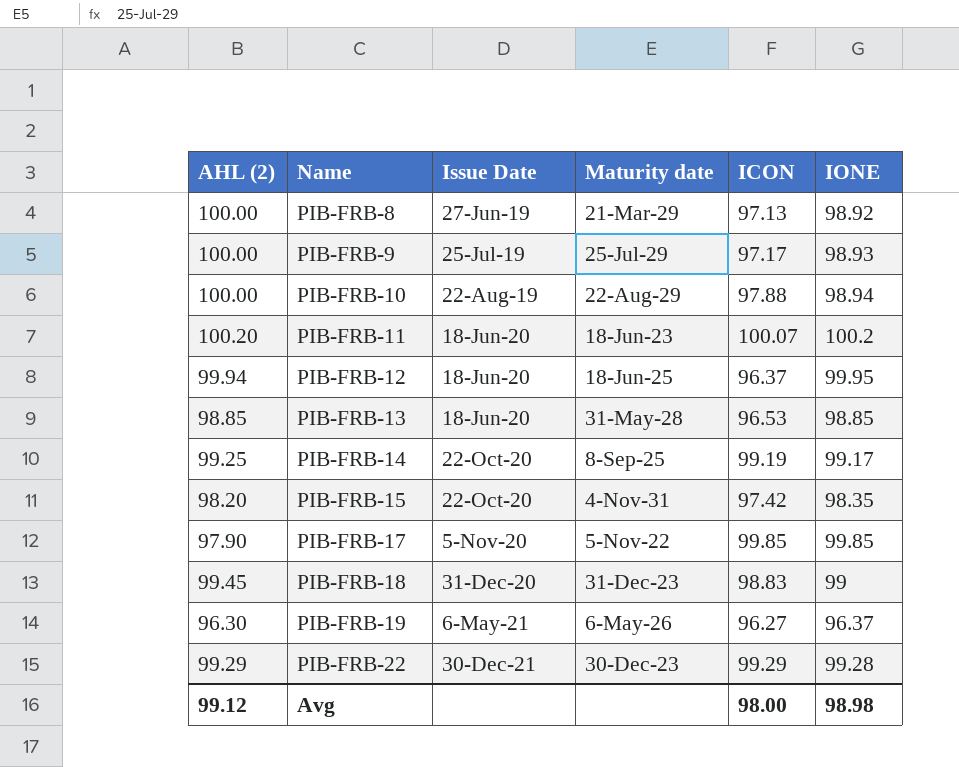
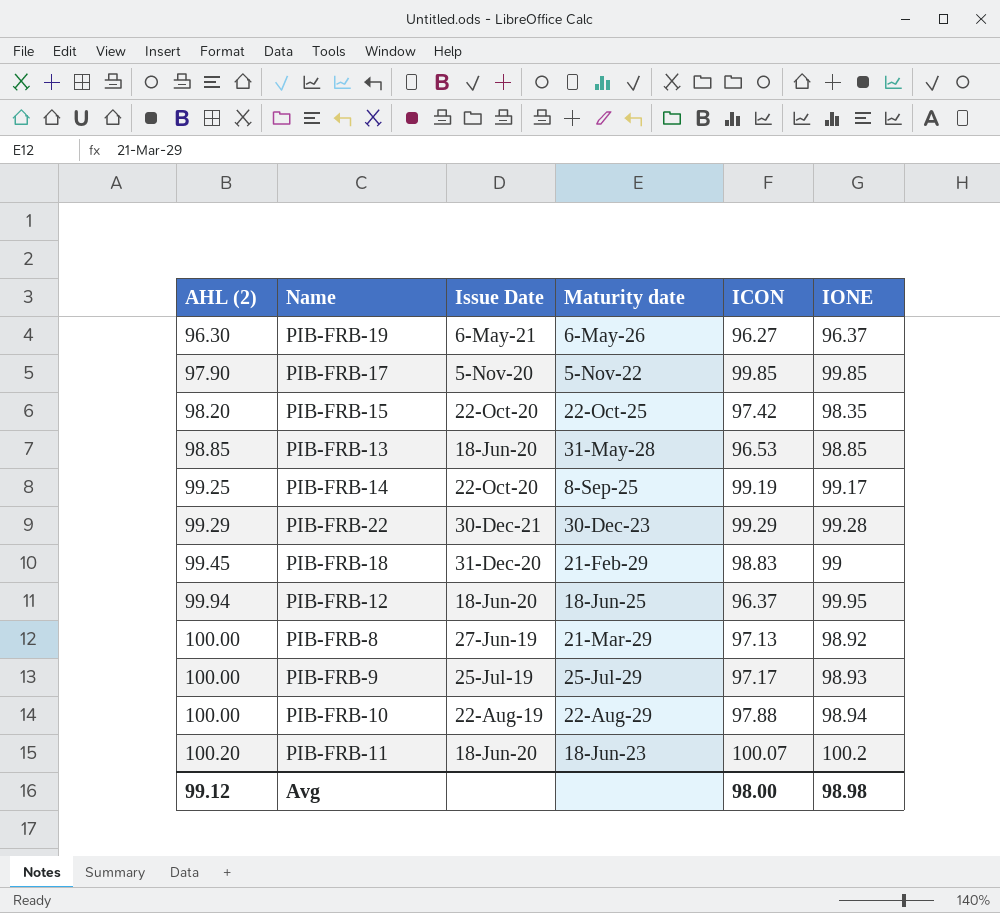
row order: Name ascending -> AHL (2) ascending
PIB-FRB-15 | Maturity date: 4-Nov-31 -> 22-Oct-25
PIB-FRB-18 | Maturity date: 31-Dec-23 -> 21-Feb-29

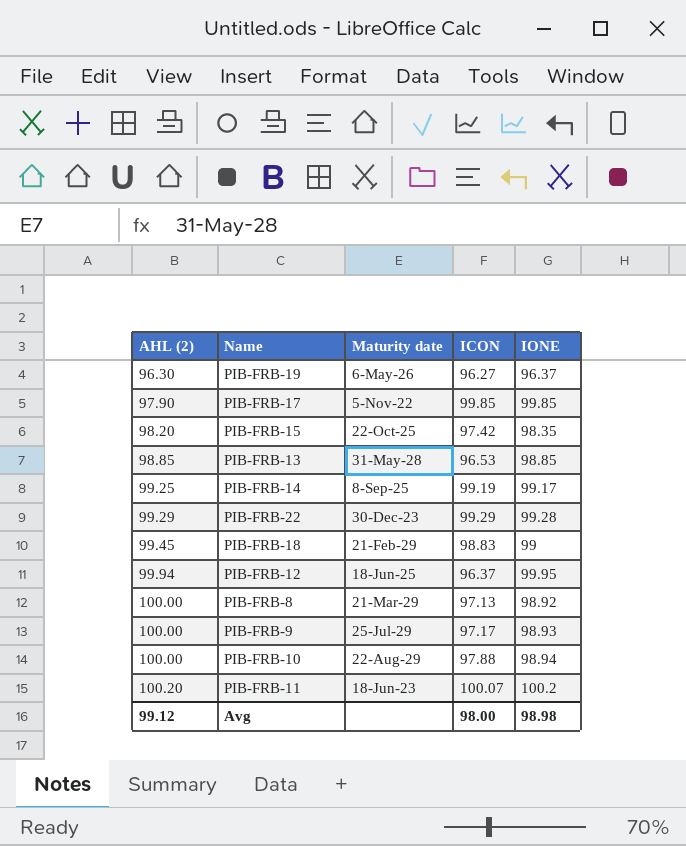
column Issue Date | position: 3 -> none

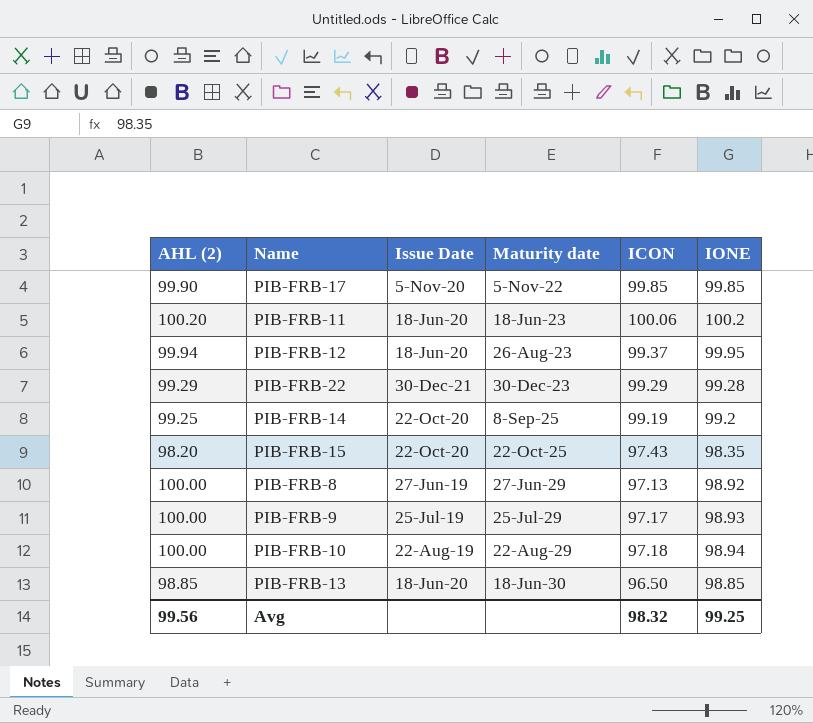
row order: AHL (2) ascending -> Maturity date ascending
column Issue Date | position: none -> 3
row PIB-FRB-19: 96.30 | 6-May-26 | 96.27 | 96.37 -> none
row PIB-FRB-18: 99.45 | 21-Feb-29 | 98.83 | 99 -> none
PIB-FRB-17 | AHL (2): 97.90 -> 99.90
PIB-FRB-11 | ICON: 100.07 -> 100.06
PIB-FRB-12 | Maturity date: 18-Jun-25 -> 26-Aug-23
PIB-FRB-12 | ICON: 96.37 -> 99.37
PIB-FRB-14 | IONE: 99.17 -> 99.2
PIB-FRB-15 | ICON: 97.42 -> 97.43
PIB-FRB-8 | Maturity date: 21-Mar-29 -> 27-Jun-29
PIB-FRB-10 | ICON: 97.88 -> 97.18
PIB-FRB-13 | Maturity date: 31-May-28 -> 18-Jun-30
PIB-FRB-13 | ICON: 96.53 -> 96.50
Avg | AHL (2): 99.12 -> 99.56
Avg | ICON: 98.00 -> 98.32
Avg | IONE: 98.98 -> 99.25

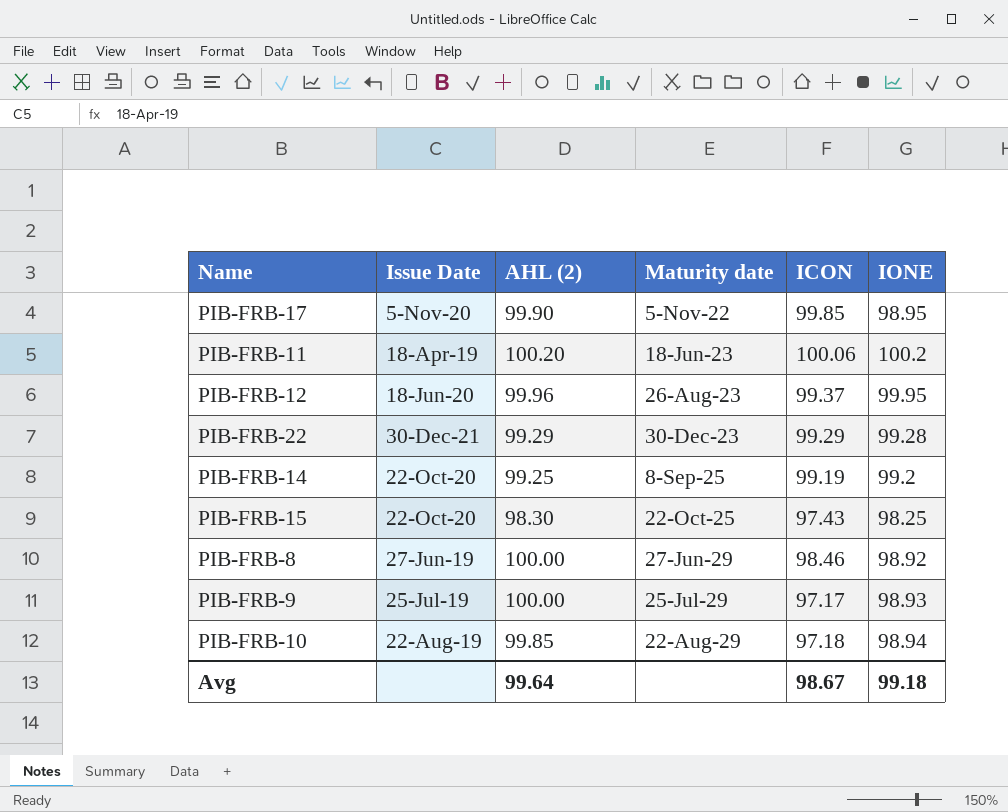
column AHL (2) | position: 1 -> 3
row PIB-FRB-13: 98.85 | 18-Jun-20 | 18-Jun-30 | 96.50 | 98.85 -> none
PIB-FRB-17 | IONE: 99.85 -> 98.95
PIB-FRB-11 | Issue Date: 18-Jun-20 -> 18-Apr-19
PIB-FRB-12 | AHL (2): 99.94 -> 99.96
PIB-FRB-15 | AHL (2): 98.20 -> 98.30
PIB-FRB-15 | IONE: 98.35 -> 98.25
PIB-FRB-8 | ICON: 97.13 -> 98.46
PIB-FRB-10 | AHL (2): 100.00 -> 99.85
Avg | AHL (2): 99.56 -> 99.64
Avg | ICON: 98.32 -> 98.67
Avg | IONE: 99.25 -> 99.18

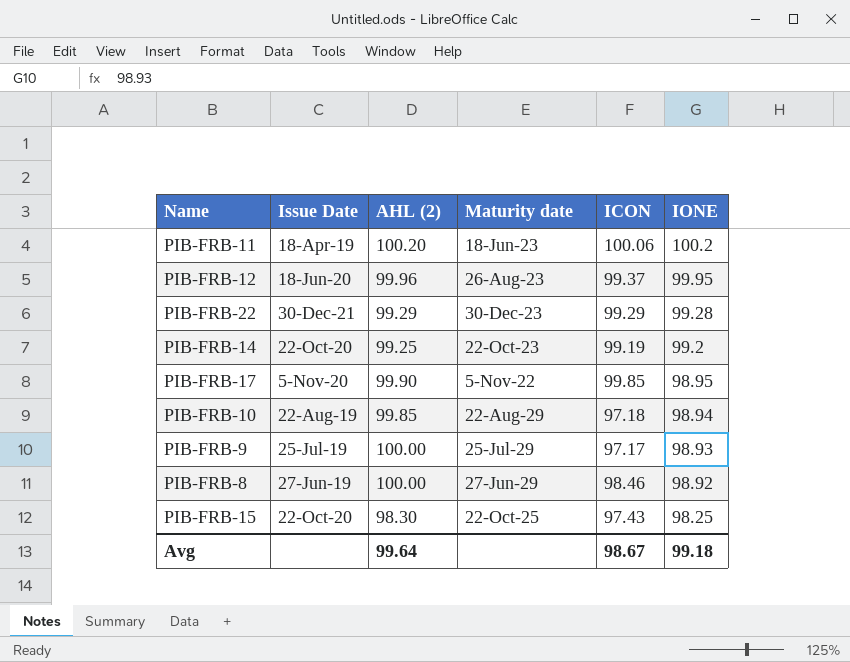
row order: Maturity date ascending -> IONE descending
PIB-FRB-14 | Maturity date: 8-Sep-25 -> 22-Oct-23

